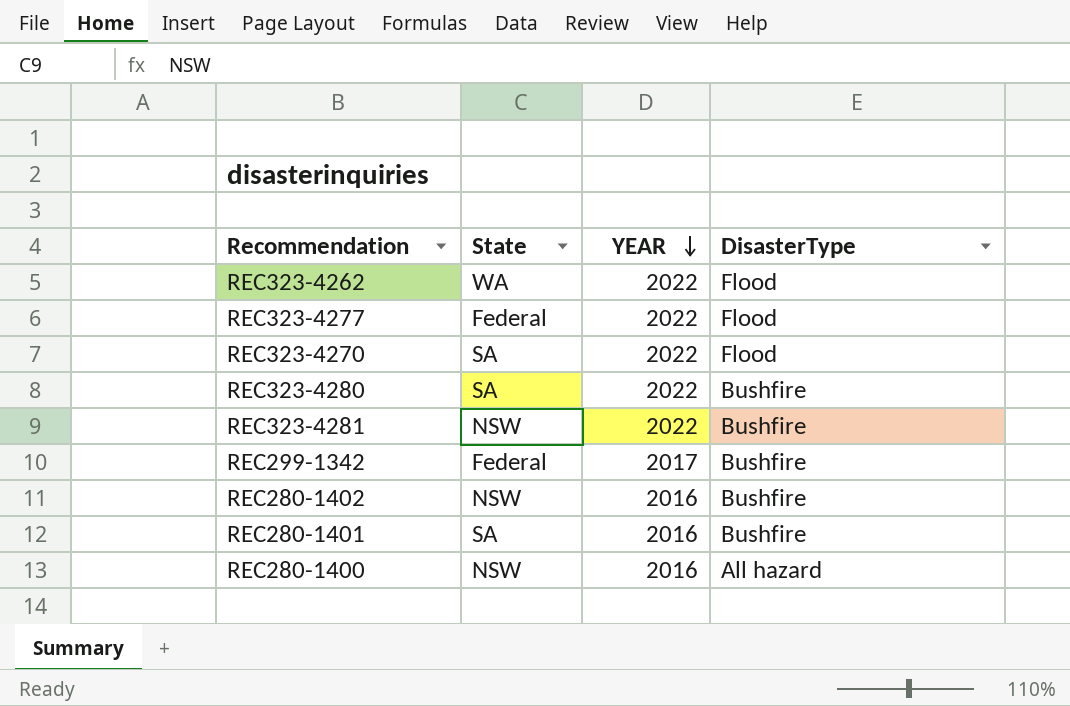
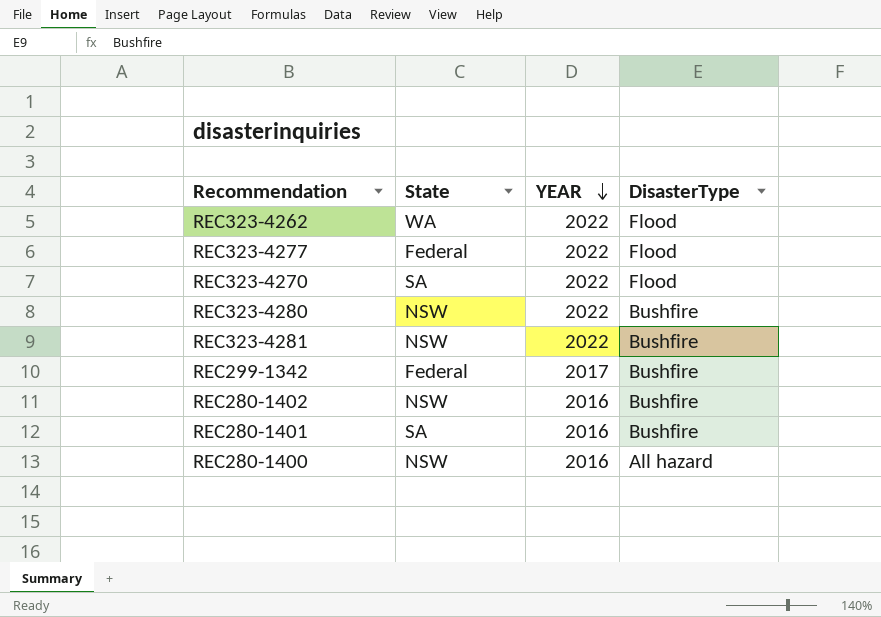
REC323-4280 | State: SA -> NSW

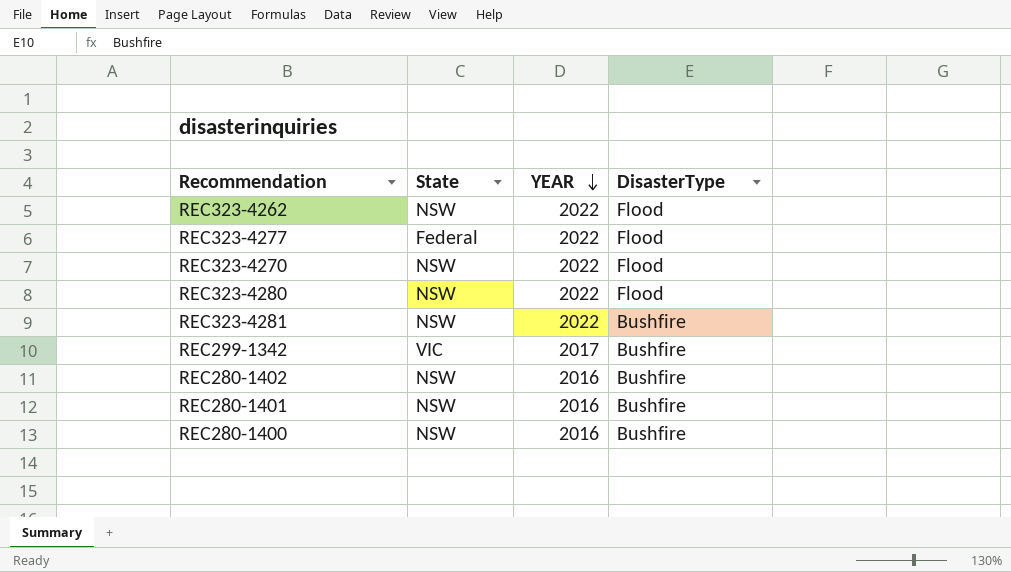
REC323-4262 | State: WA -> NSW
REC323-4270 | State: SA -> NSW
REC323-4280 | DisasterType: Bushfire -> Flood
REC299-1342 | State: Federal -> VIC
REC280-1401 | State: SA -> NSW
REC280-1400 | DisasterType: All hazard -> Bushfire

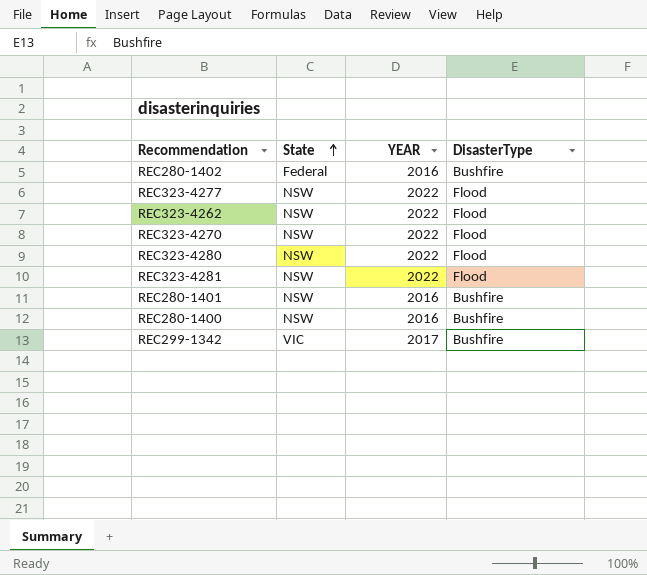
row order: YEAR descending -> State ascending
REC280-1402 | State: NSW -> Federal
REC323-4277 | State: Federal -> NSW
REC323-4281 | DisasterType: Bushfire -> Flood

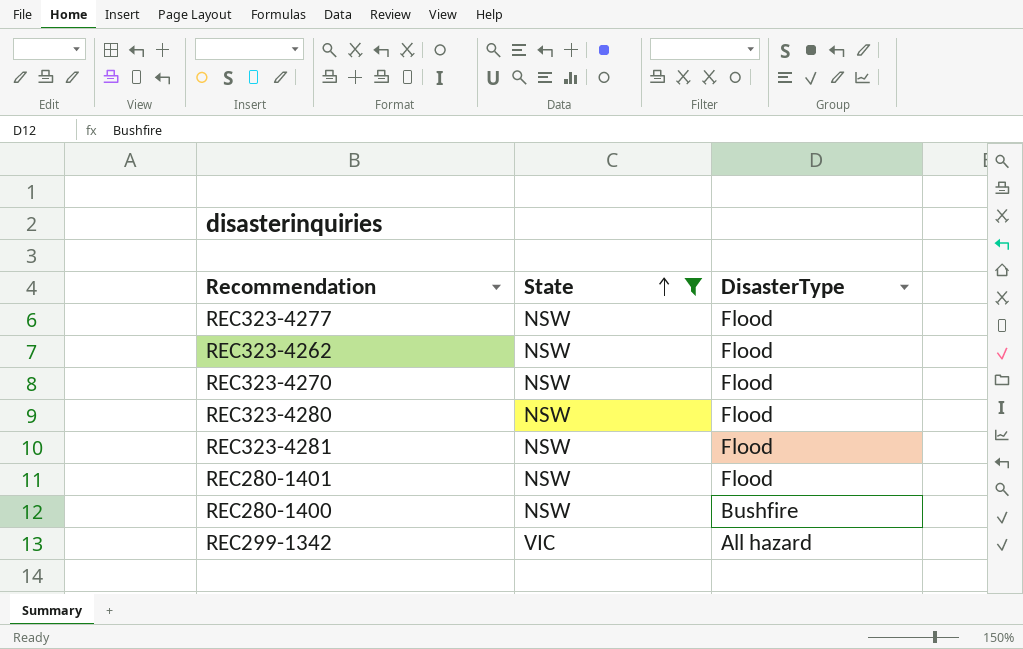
filter: none -> State != Federal
column YEAR | position: 3 -> none
REC280-1401 | DisasterType: Bushfire -> Flood
REC299-1342 | DisasterType: Bushfire -> All hazard

